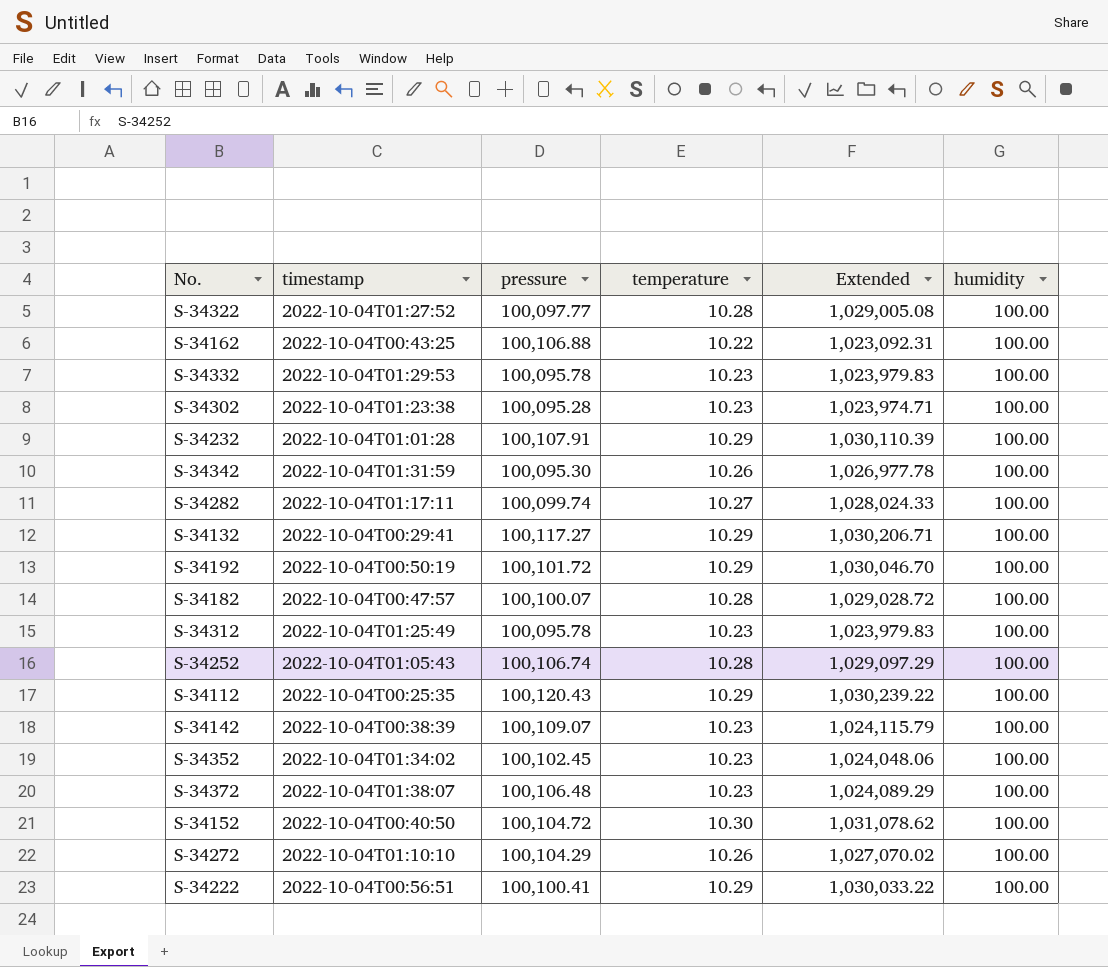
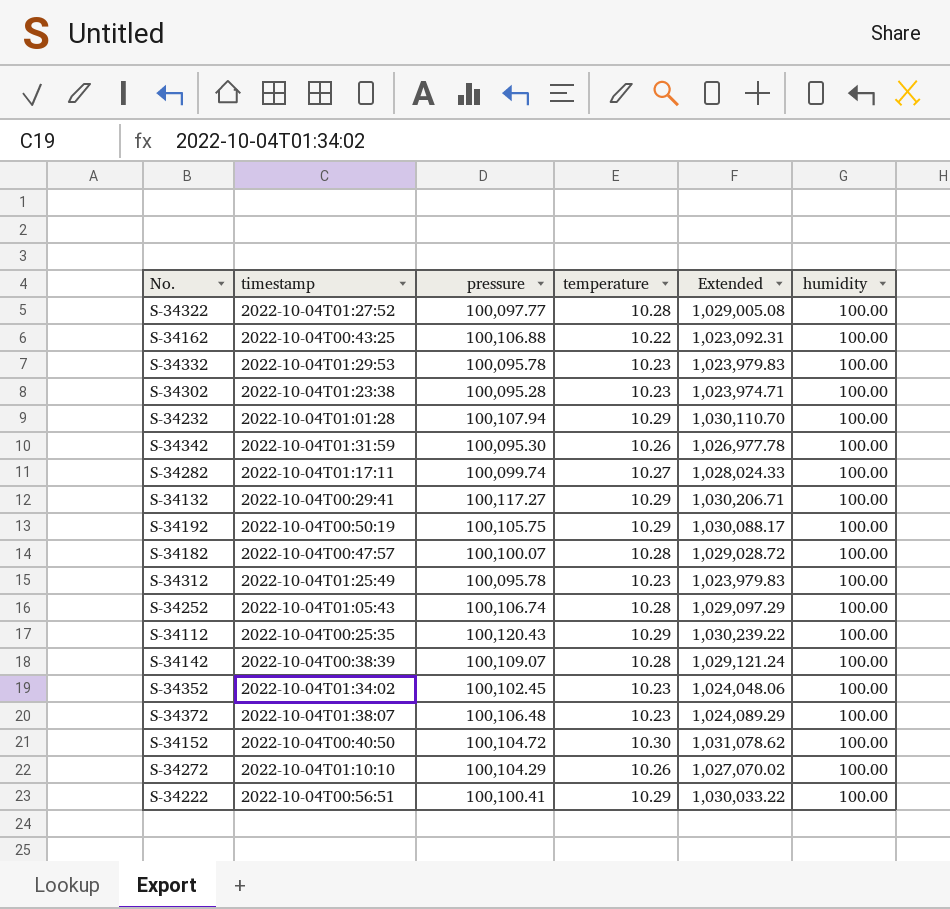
S-34232 | pressure: 100,107.91 -> 100,107.94
S-34232 | Extended: 1,030,110.39 -> 1,030,110.70
S-34192 | pressure: 100,101.72 -> 100,105.75
S-34192 | Extended: 1,030,046.70 -> 1,030,088.17
S-34142 | temperature: 10.23 -> 10.28
S-34142 | Extended: 1,024,115.79 -> 1,029,121.24

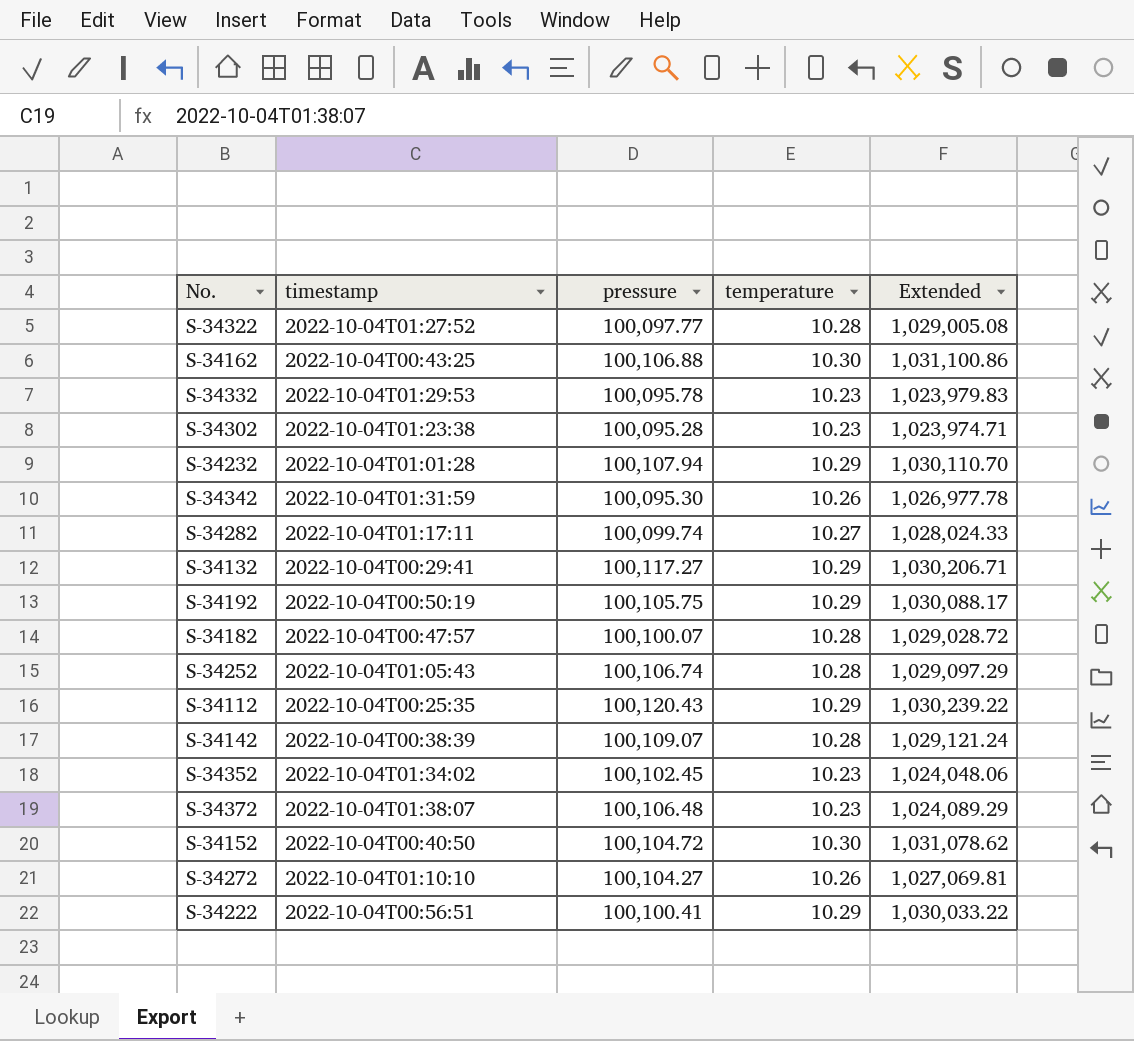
column humidity | position: 6 -> none
row S-34312: 2022-10-04T01:25:49 | 100,095.78 | 10.23 | 1,023,979.83 | 100.00 -> none
S-34162 | temperature: 10.22 -> 10.30
S-34162 | Extended: 1,023,092.31 -> 1,031,100.86
S-34272 | pressure: 100,104.29 -> 100,104.27
S-34272 | Extended: 1,027,070.02 -> 1,027,069.81

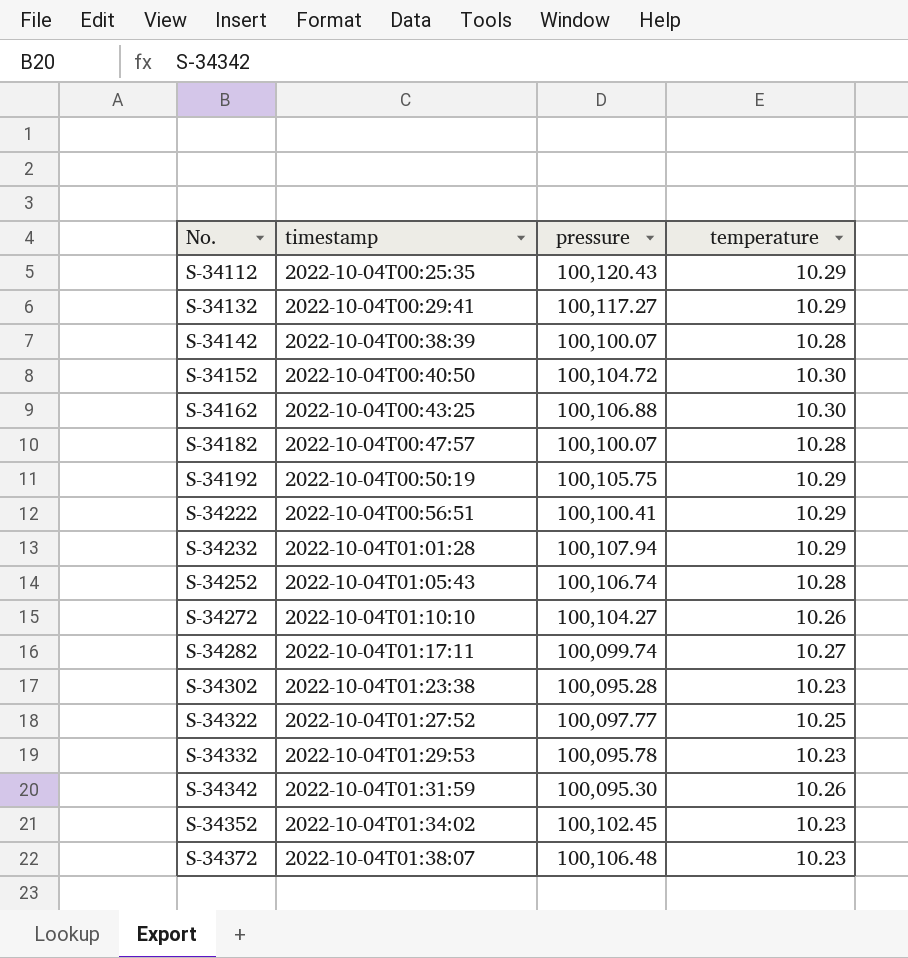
row order: none -> No. ascending
column Extended | formula: [pressure] * [temperature] -> none
S-34142 | pressure: 100,109.07 -> 100,100.07
S-34322 | temperature: 10.28 -> 10.25

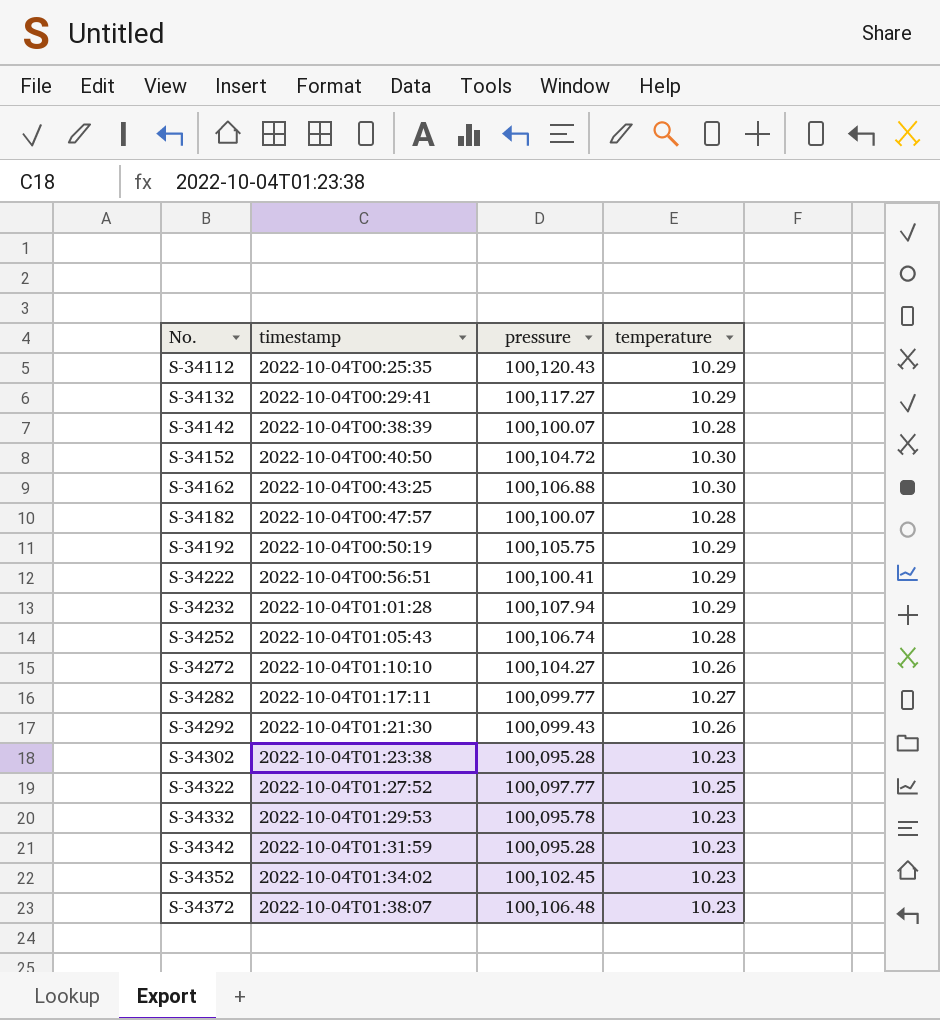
S-34282 | pressure: 100,099.74 -> 100,099.77
row S-34292: none -> 2022-10-04T01:21:30 | 100,099.43 | 10.26
S-34342 | pressure: 100,095.30 -> 100,095.28
S-34342 | temperature: 10.26 -> 10.23

